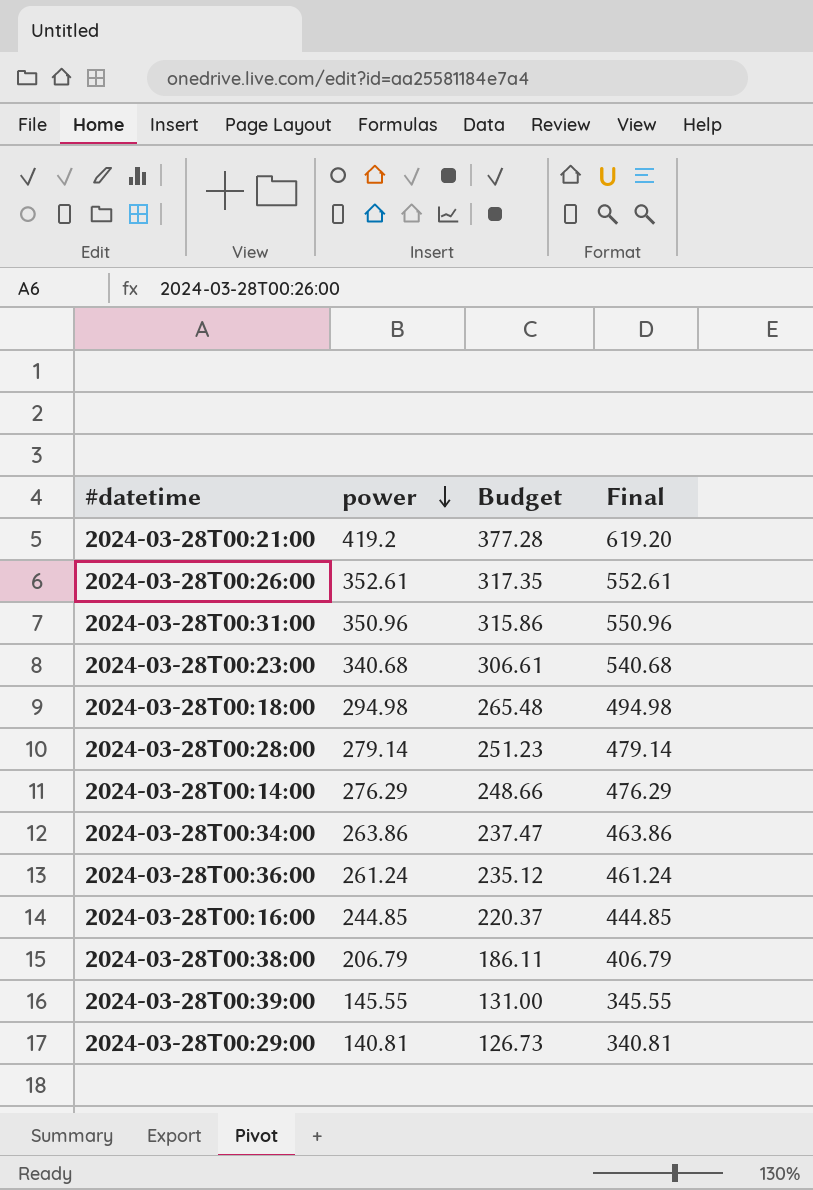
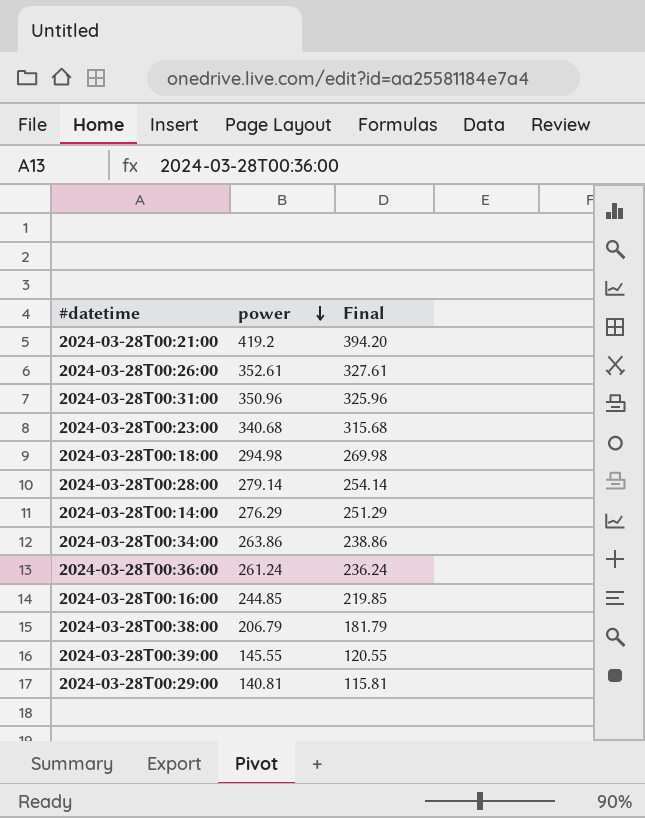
column Budget | formula: [power] * 0.9 -> none
column Final | formula: [power] + 200 -> [power] - 25

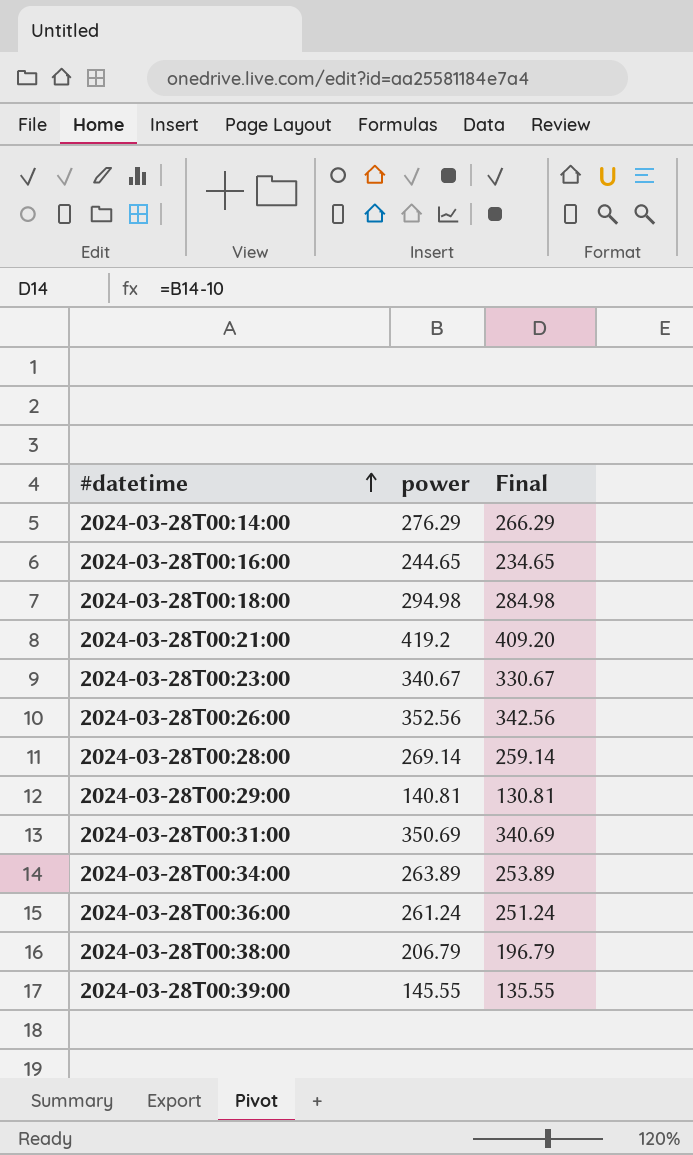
row order: power descending -> #datetime ascending
column Final | formula: [power] - 25 -> [power] - 10
2024-03-28T00:16:00 | power: 244.85 -> 244.65
2024-03-28T00:23:00 | power: 340.68 -> 340.67
2024-03-28T00:26:00 | power: 352.61 -> 352.56
2024-03-28T00:28:00 | power: 279.14 -> 269.14
2024-03-28T00:31:00 | power: 350.96 -> 350.69
2024-03-28T00:34:00 | power: 263.86 -> 263.89

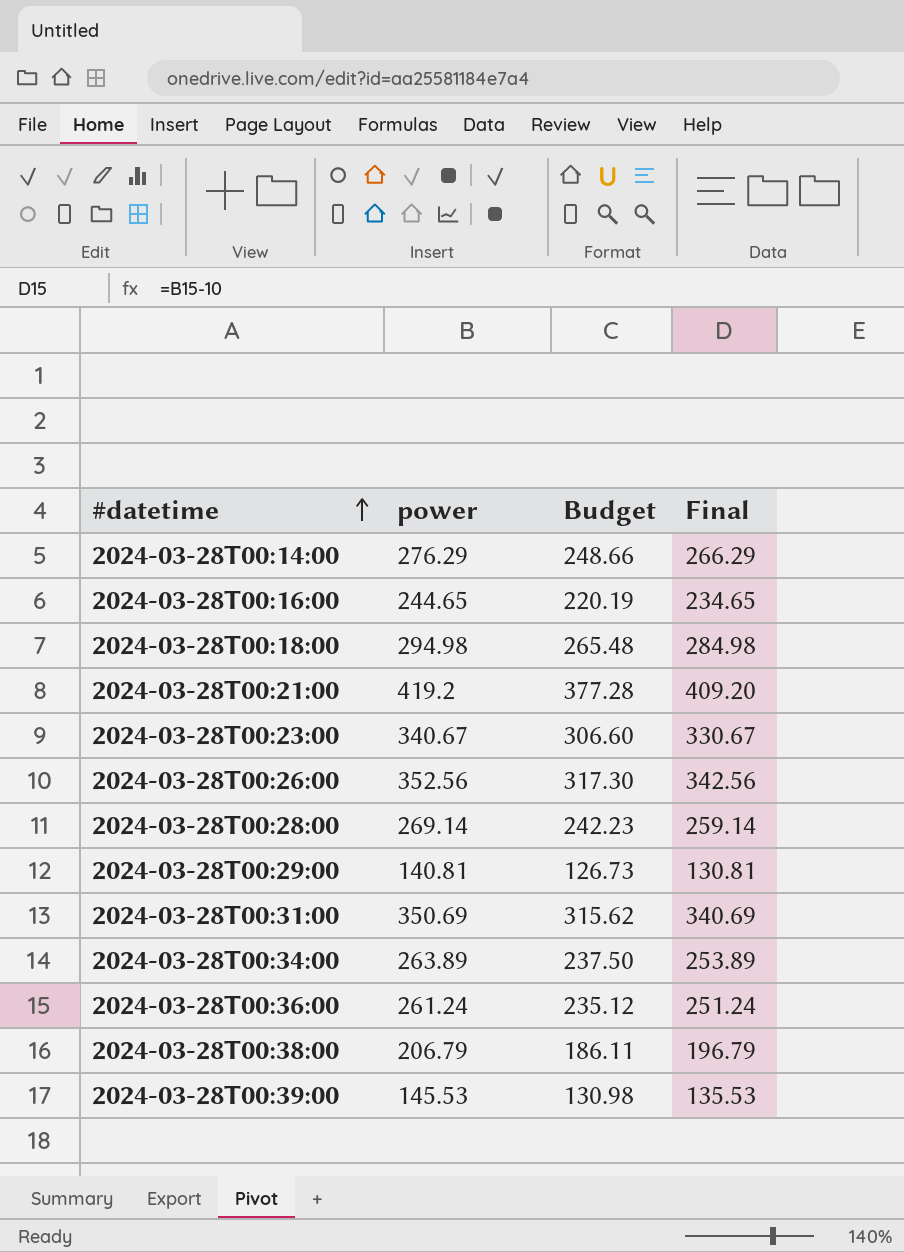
column Budget | formula: none -> [power] * 0.9
2024-03-28T00:39:00 | power: 145.55 -> 145.53
2024-03-28T00:39:00 | Final: 135.55 -> 135.53

